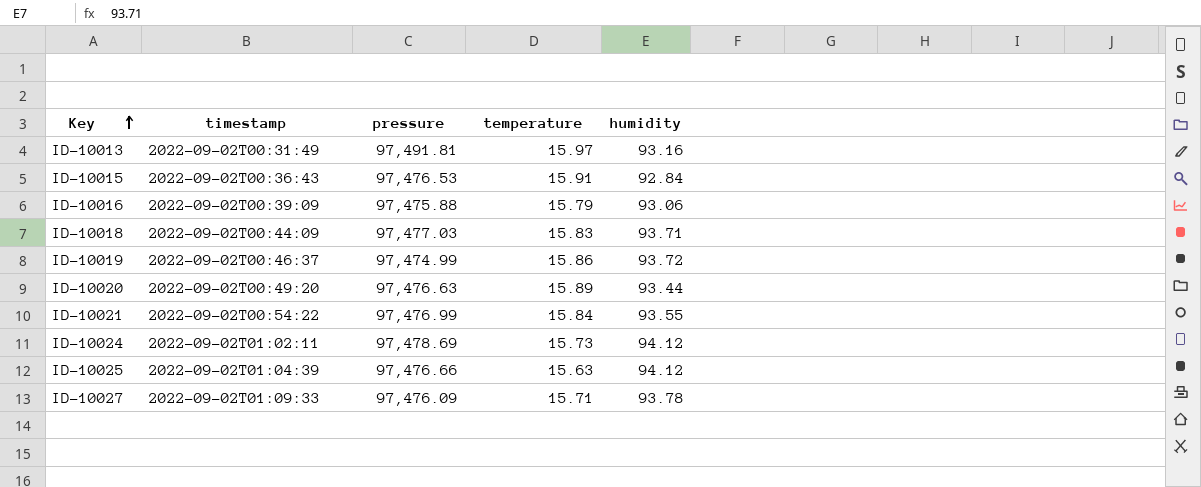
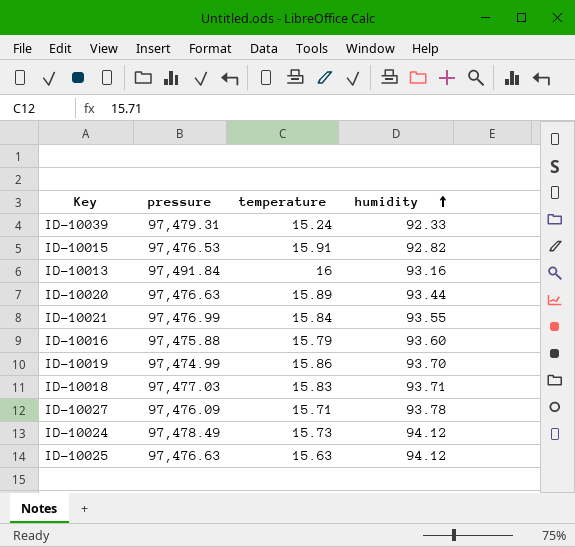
row order: Key ascending -> humidity ascending
column timestamp | position: 2 -> none
row ID-10039: none -> 97,479.31 | 15.24 | 92.33
ID-10015 | humidity: 92.84 -> 92.82
ID-10013 | pressure: 97,491.81 -> 97,491.84
ID-10013 | temperature: 15.97 -> 16
ID-10016 | humidity: 93.06 -> 93.60
ID-10019 | humidity: 93.72 -> 93.70
ID-10024 | pressure: 97,478.69 -> 97,478.49
ID-10025 | pressure: 97,476.66 -> 97,476.63

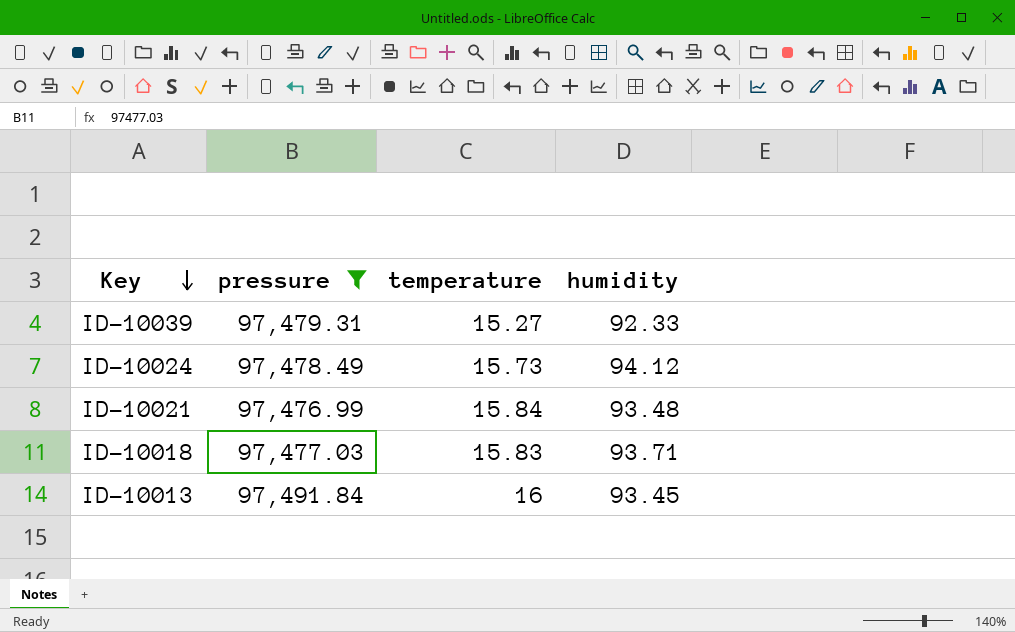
filter: none -> pressure >= 97,476.99
row order: humidity ascending -> Key descending
ID-10039 | temperature: 15.24 -> 15.27
ID-10021 | humidity: 93.55 -> 93.48
ID-10013 | humidity: 93.16 -> 93.45

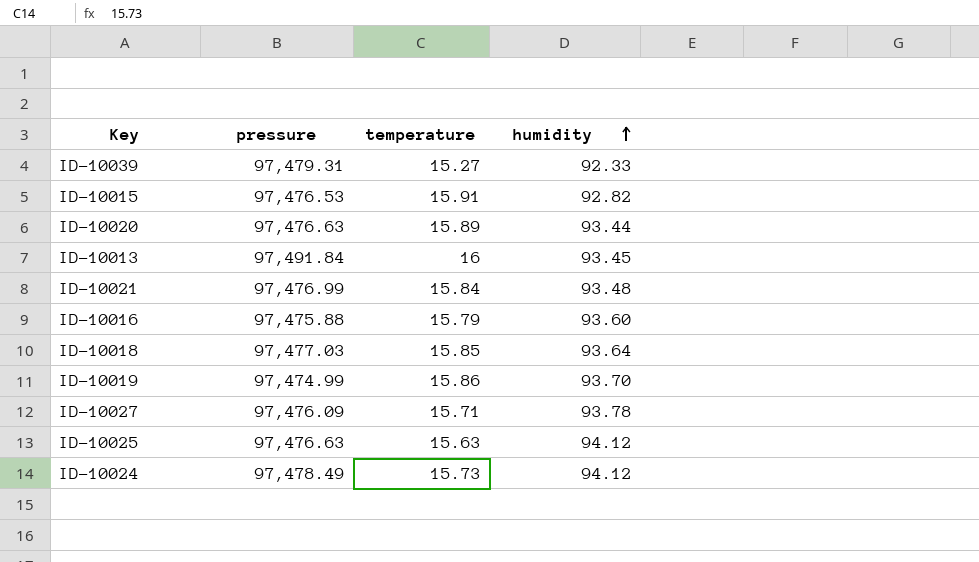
filter: pressure >= 97,476.99 -> none
row order: Key descending -> humidity ascending
ID-10018 | temperature: 15.83 -> 15.85
ID-10018 | humidity: 93.71 -> 93.64

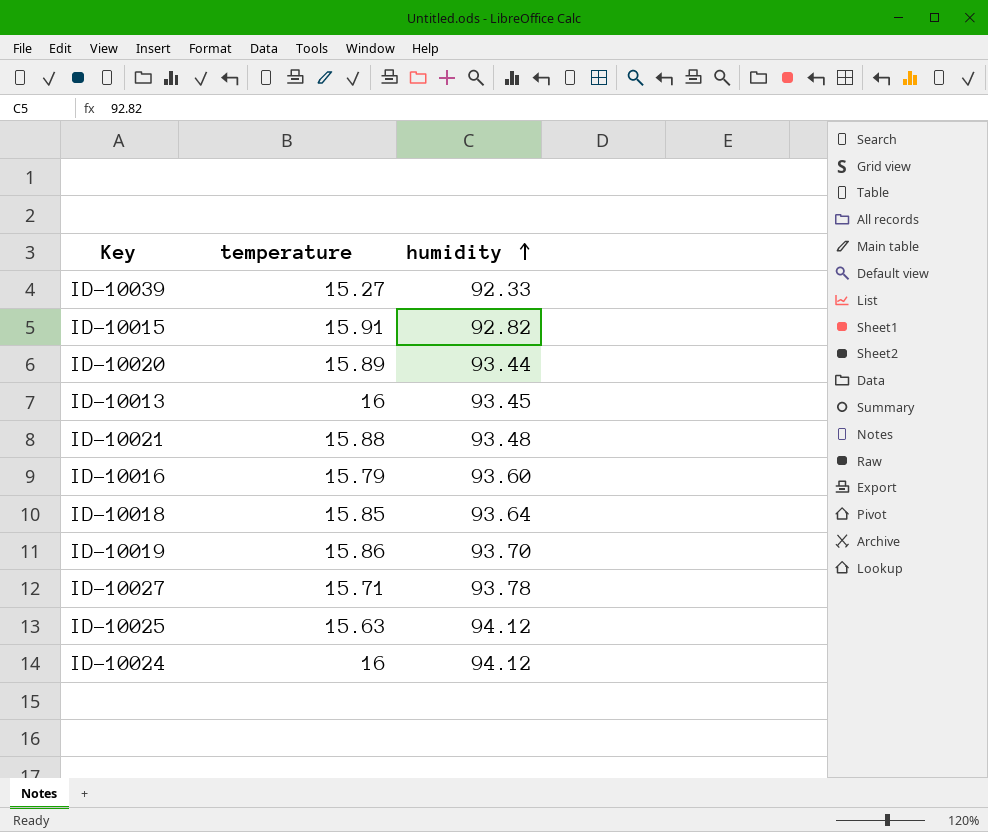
column pressure | position: 2 -> none
ID-10021 | temperature: 15.84 -> 15.88
ID-10024 | temperature: 15.73 -> 16

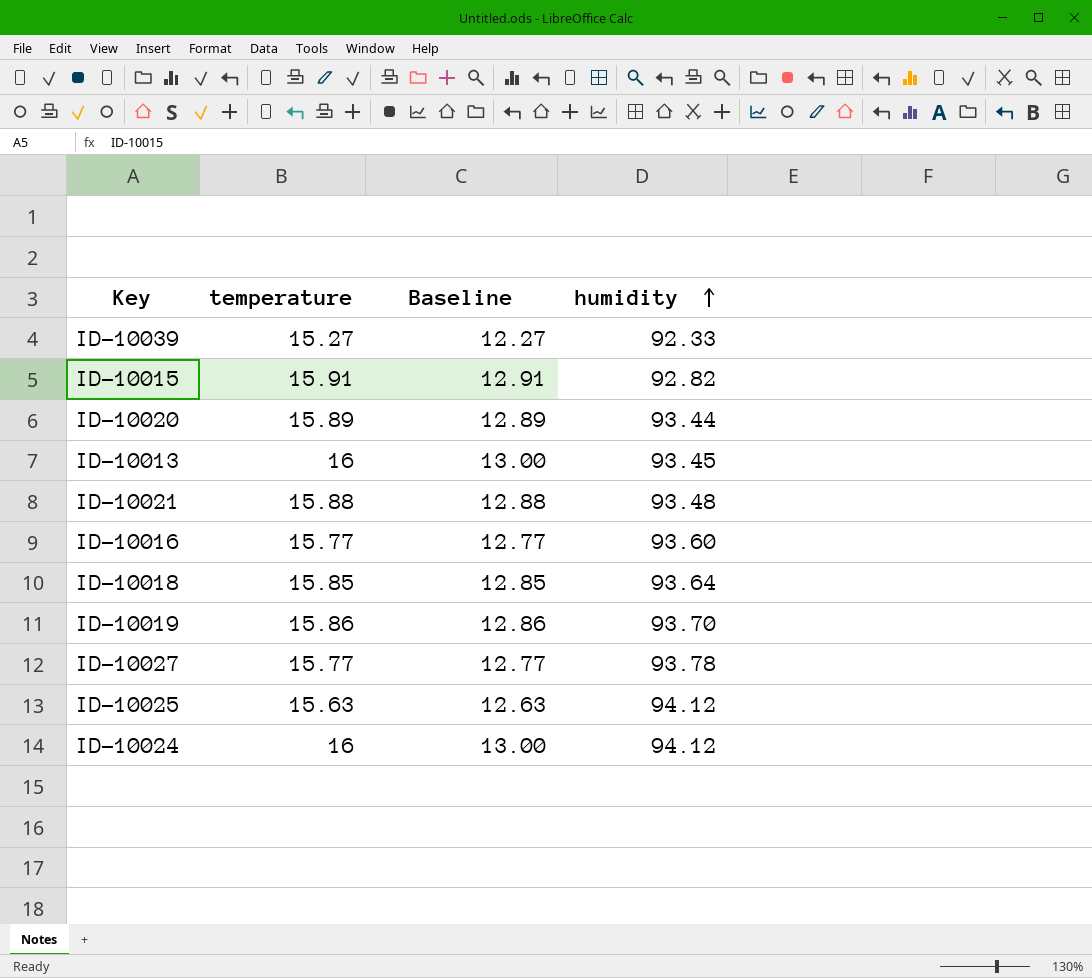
column Baseline | formula: none -> [temperature] - 3
ID-10016 | temperature: 15.79 -> 15.77
ID-10027 | temperature: 15.71 -> 15.77

